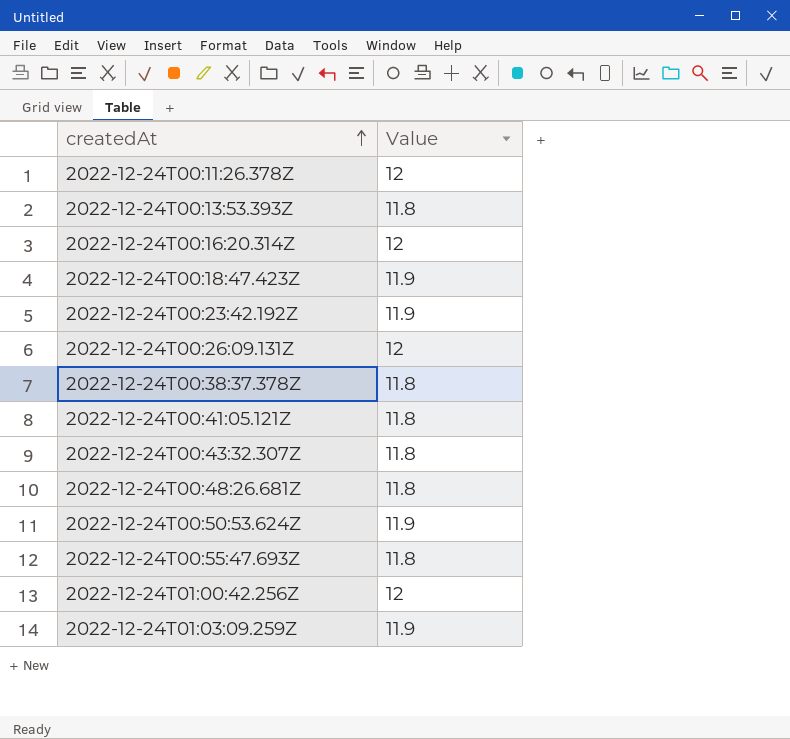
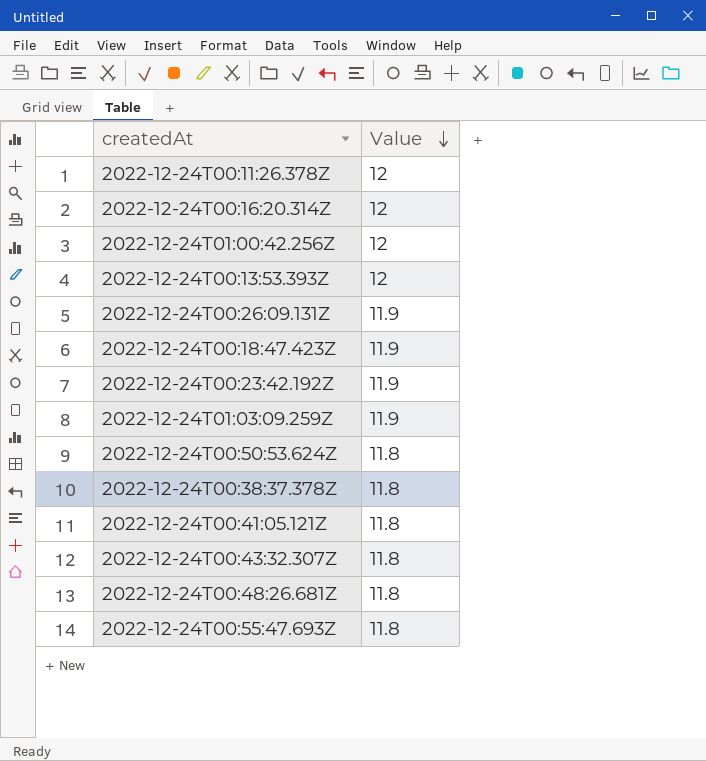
row order: createdAt ascending -> Value descending
2022-12-24T00:13:53.393Z | Value: 11.8 -> 12
2022-12-24T00:26:09.131Z | Value: 12 -> 11.9
2022-12-24T00:50:53.624Z | Value: 11.9 -> 11.8

